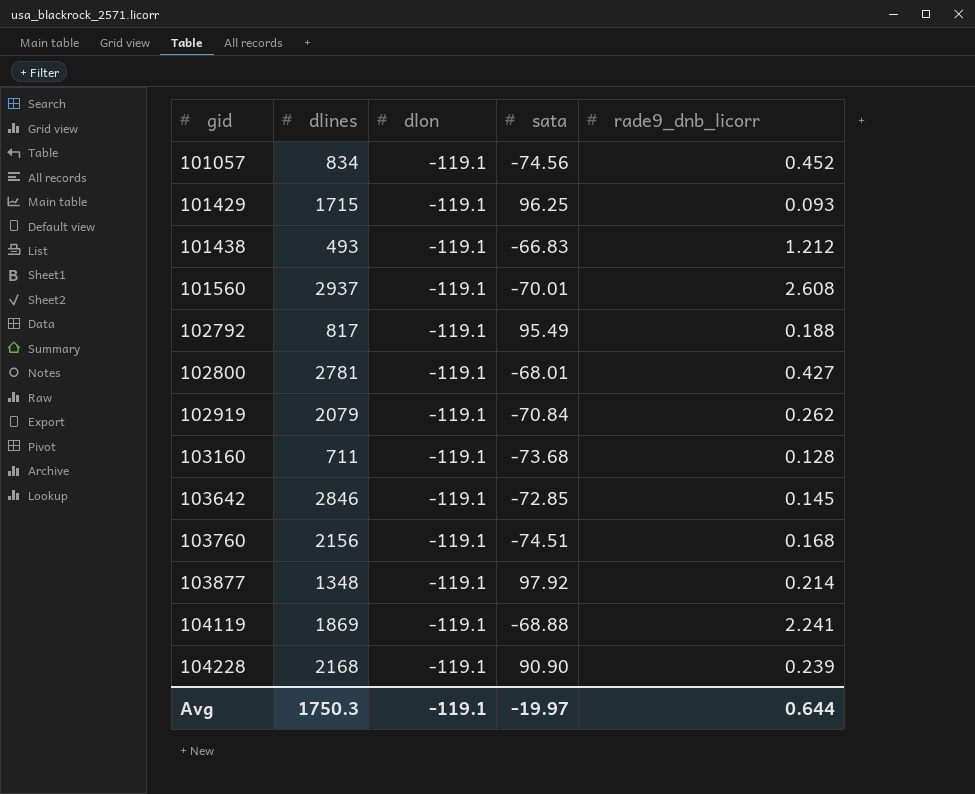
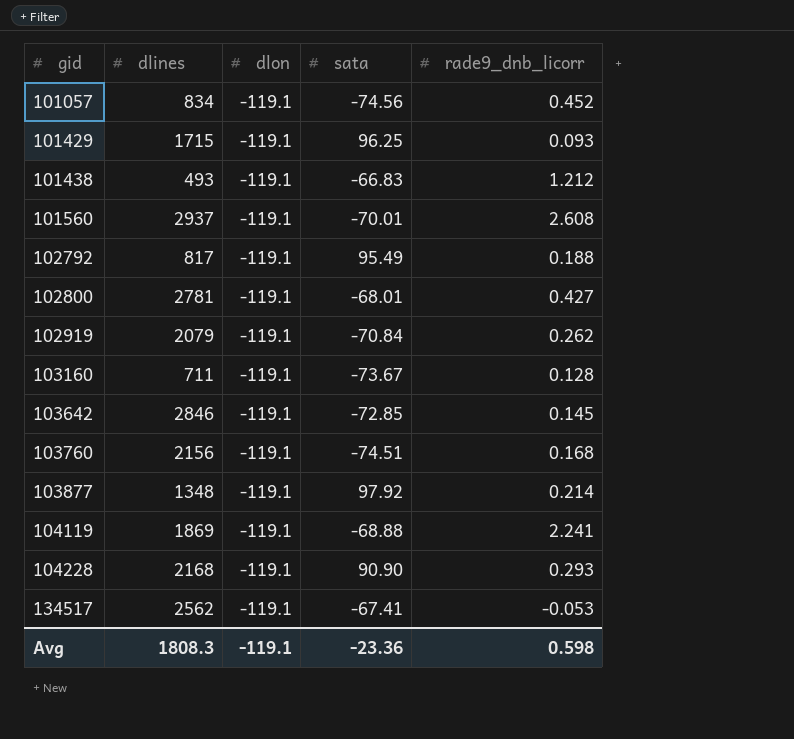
103160 | sata: -73.68 -> -73.67
104228 | rade9_dnb_licorr: 0.239 -> 0.293
row 134517: none -> 2562 | -119.1 | -67.41 | -0.053
Avg | dlines: 1750.3 -> 1808.3
Avg | sata: -19.97 -> -23.36
Avg | rade9_dnb_licorr: 0.644 -> 0.598

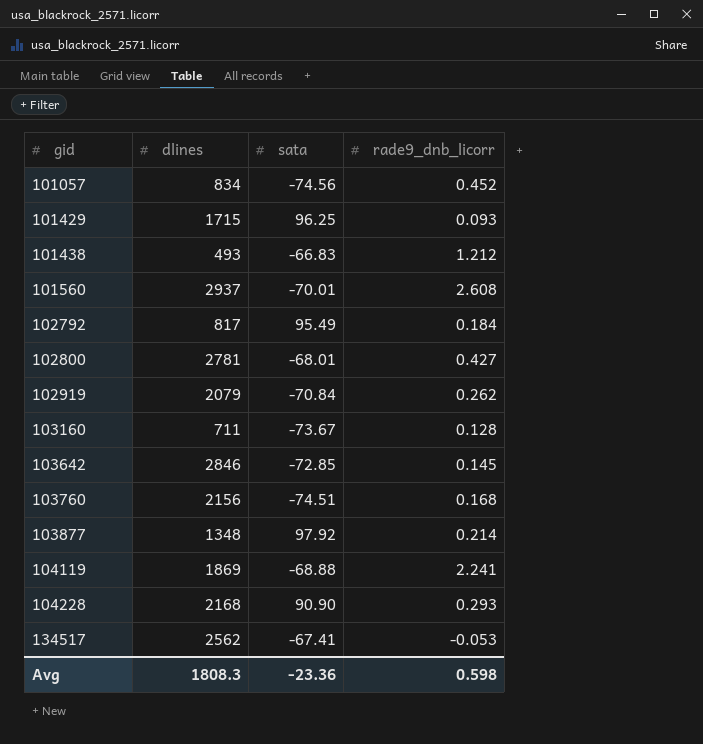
column dlon | position: 3 -> none
102792 | rade9_dnb_licorr: 0.188 -> 0.184

